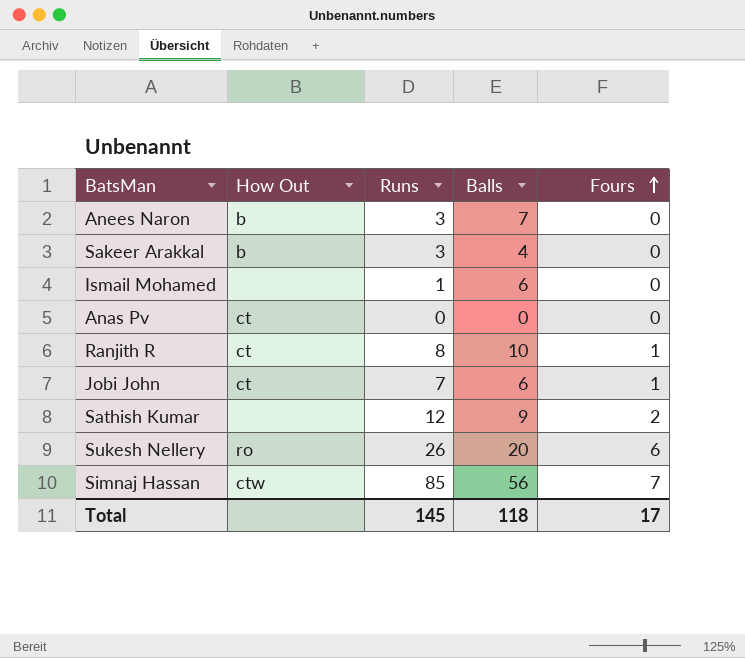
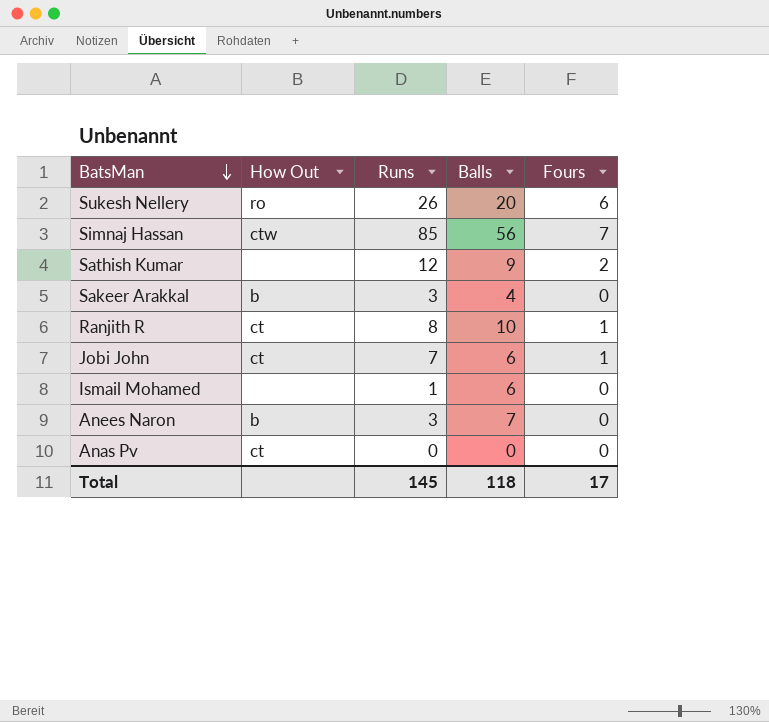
row order: Fours ascending -> BatsMan descending

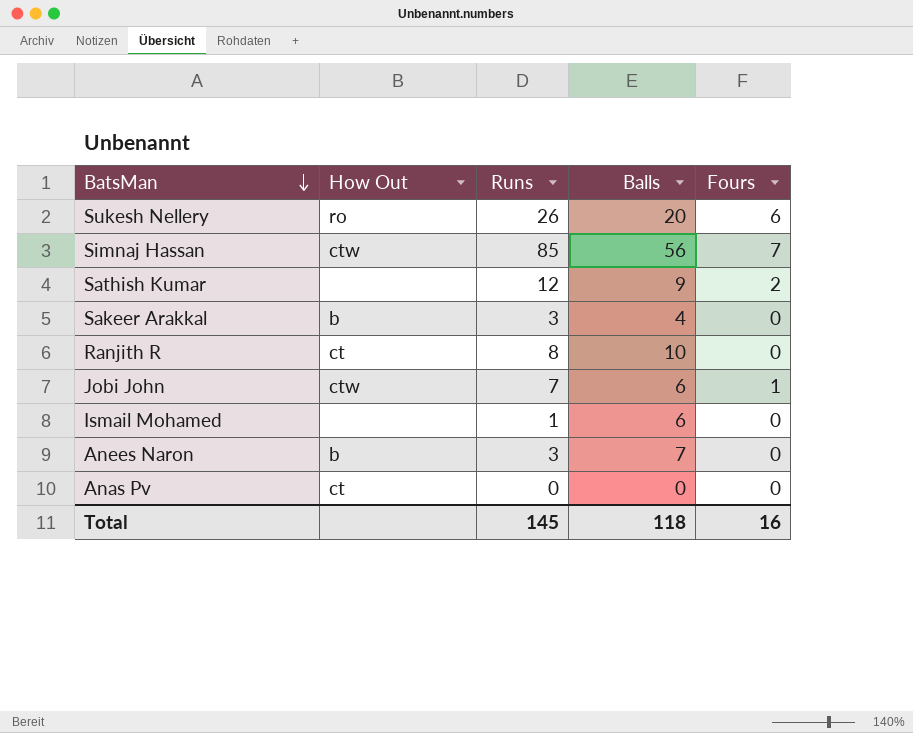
Ranjith R | Fours: 1 -> 0
Jobi John | How Out: ct -> ctw
Total | Fours: 17 -> 16

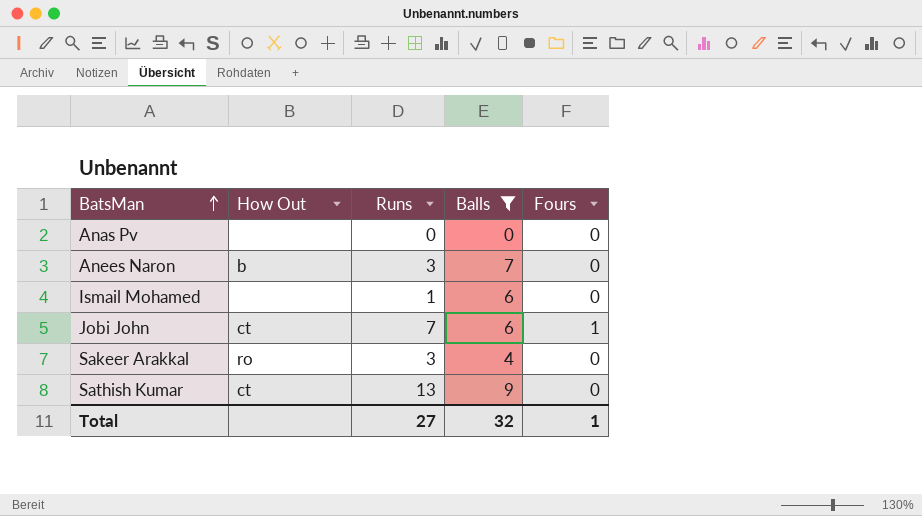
filter: none -> Balls <= 9
row order: BatsMan descending -> BatsMan ascending
Anas Pv | How Out: ct -> none
Jobi John | How Out: ctw -> ct
Sakeer Arakkal | How Out: b -> ro
Sathish Kumar | How Out: none -> ct
Sathish Kumar | Runs: 12 -> 13
Sathish Kumar | Fours: 2 -> 0
Total | Runs: 145 -> 27
Total | Balls: 118 -> 32
Total | Fours: 16 -> 1

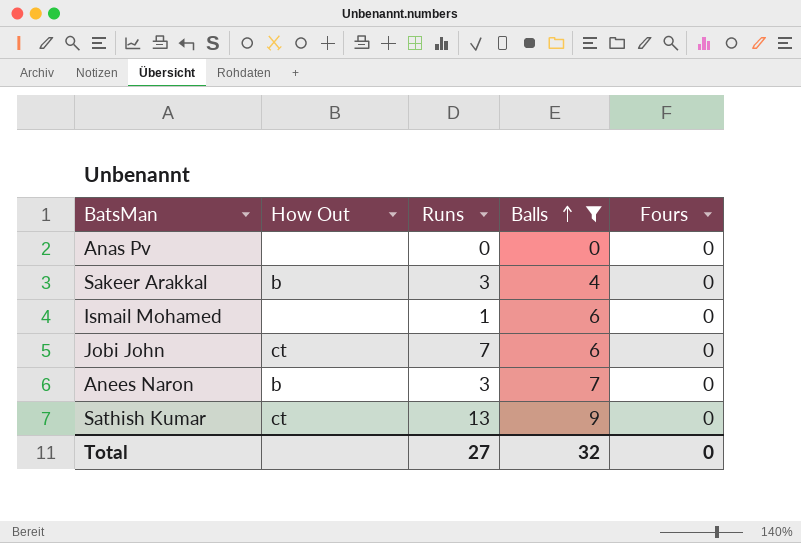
row order: BatsMan ascending -> Balls ascending
Sakeer Arakkal | How Out: ro -> b
Jobi John | Fours: 1 -> 0
Total | Fours: 1 -> 0

